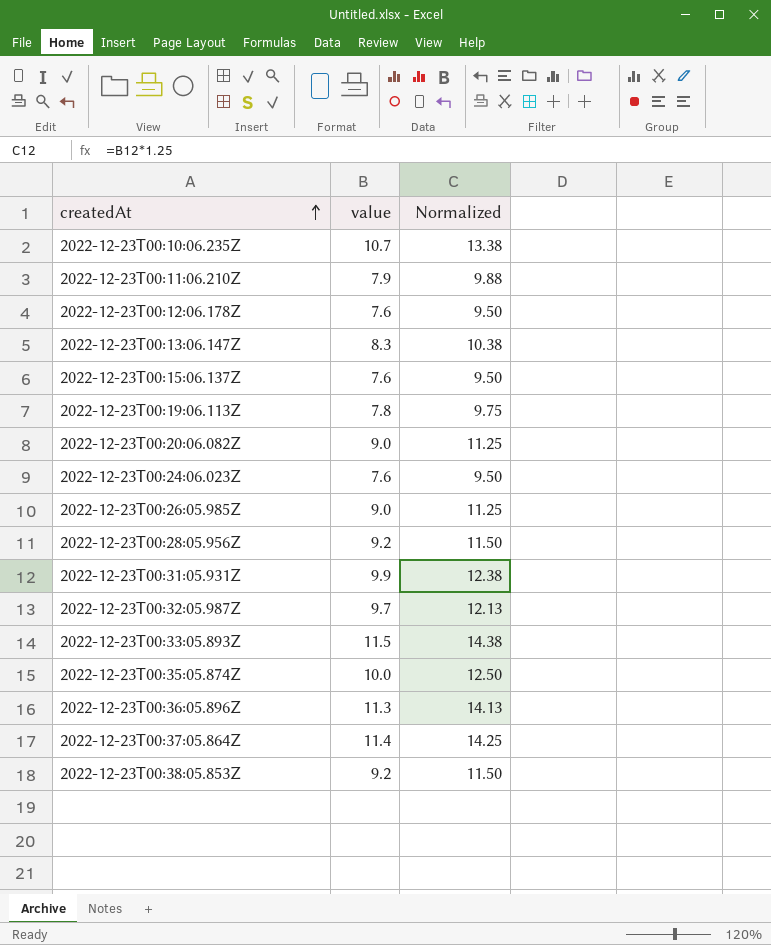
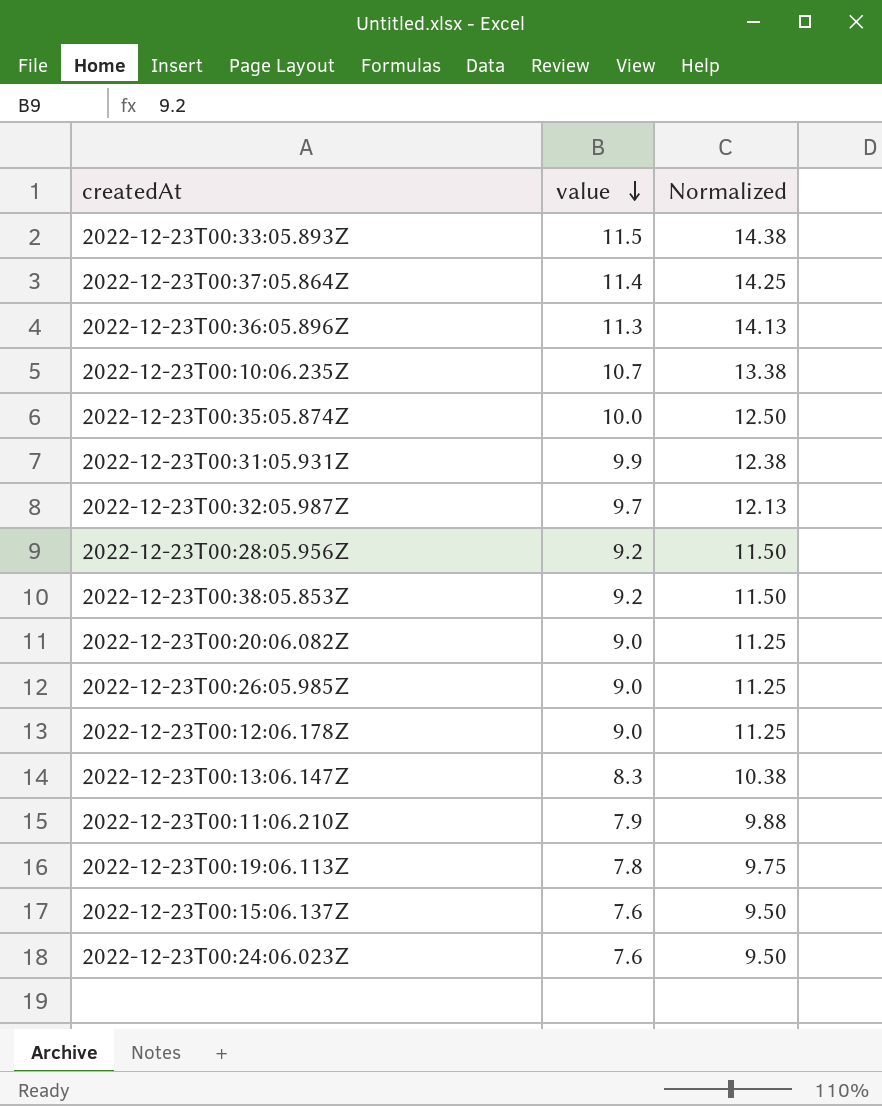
row order: createdAt ascending -> value descending
2022-12-23T00:12:06.178Z | value: 7.6 -> 9.0
2022-12-23T00:12:06.178Z | Normalized: 9.50 -> 11.25

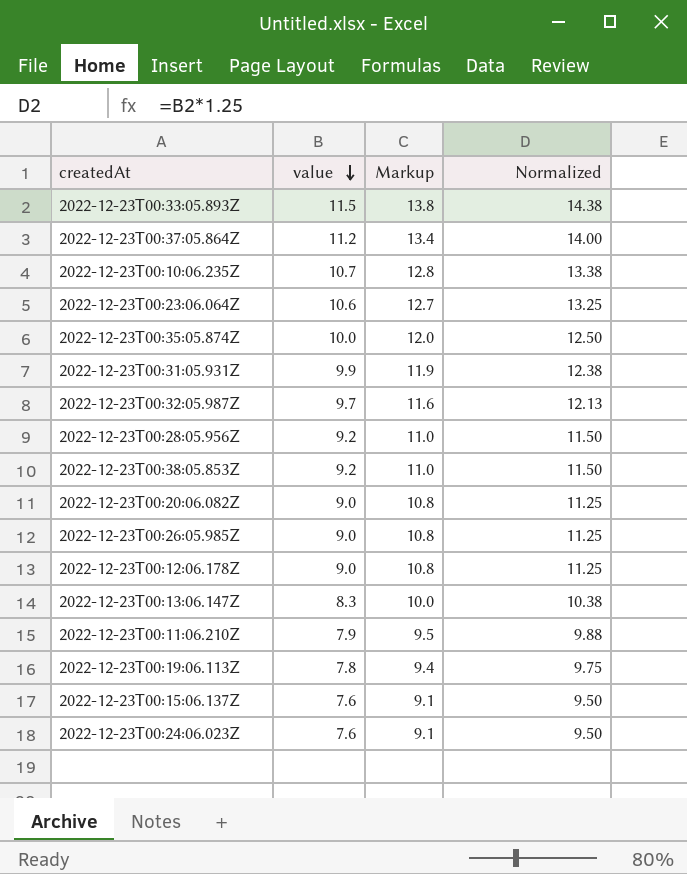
column Markup | formula: none -> [value] * 1.2
row 2022-12-23T00:36:05.896Z: 11.3 | 14.13 -> none
2022-12-23T00:37:05.864Z | value: 11.4 -> 11.2
2022-12-23T00:37:05.864Z | Normalized: 14.25 -> 14.00
row 2022-12-23T00:23:06.064Z: none -> 10.6 | 12.7 | 13.25

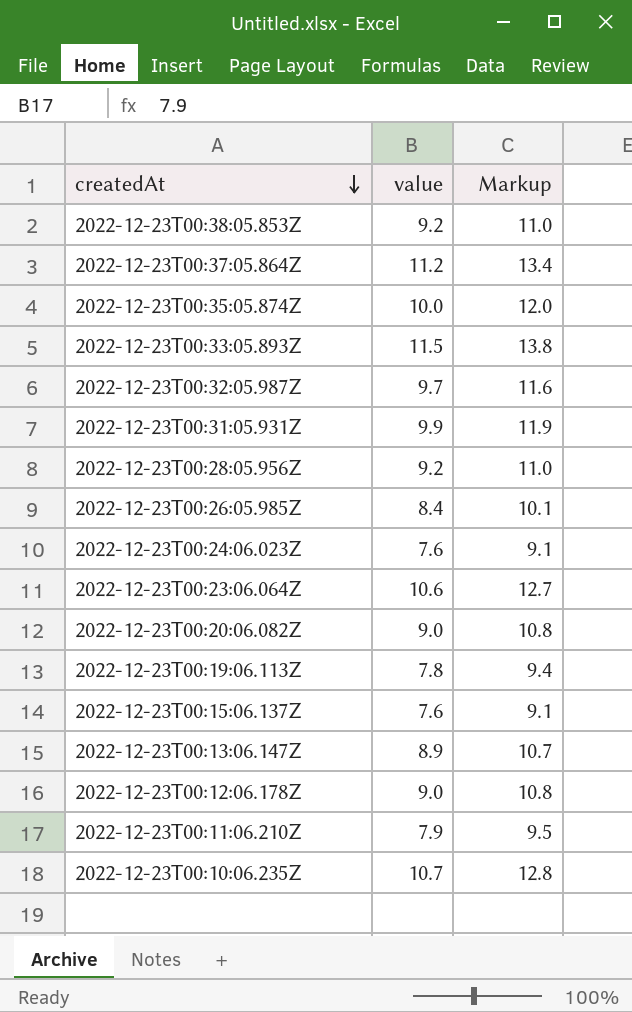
row order: value descending -> createdAt descending
column Normalized | formula: [value] * 1.25 -> none
2022-12-23T00:26:05.985Z | value: 9.0 -> 8.4
2022-12-23T00:26:05.985Z | Markup: 10.8 -> 10.1
2022-12-23T00:13:06.147Z | value: 8.3 -> 8.9
2022-12-23T00:13:06.147Z | Markup: 10.0 -> 10.7

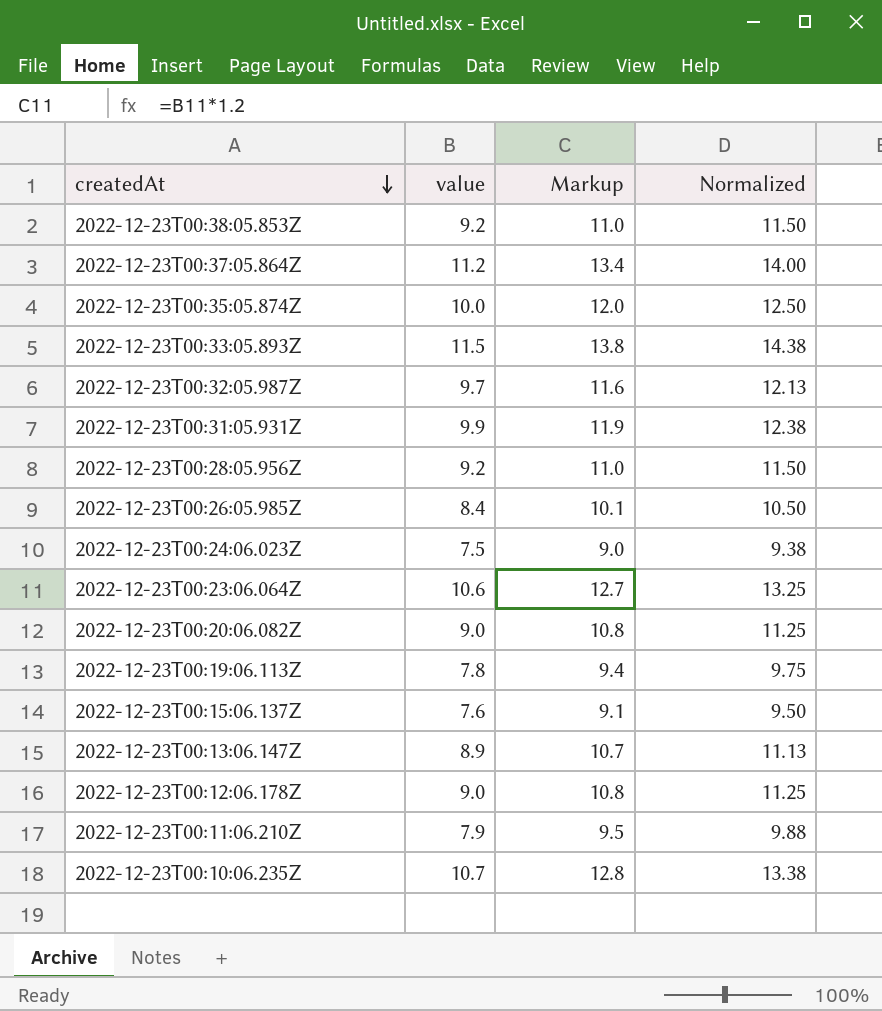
column Normalized | formula: none -> [value] * 1.25
2022-12-23T00:24:06.023Z | value: 7.6 -> 7.5
2022-12-23T00:24:06.023Z | Markup: 9.1 -> 9.0

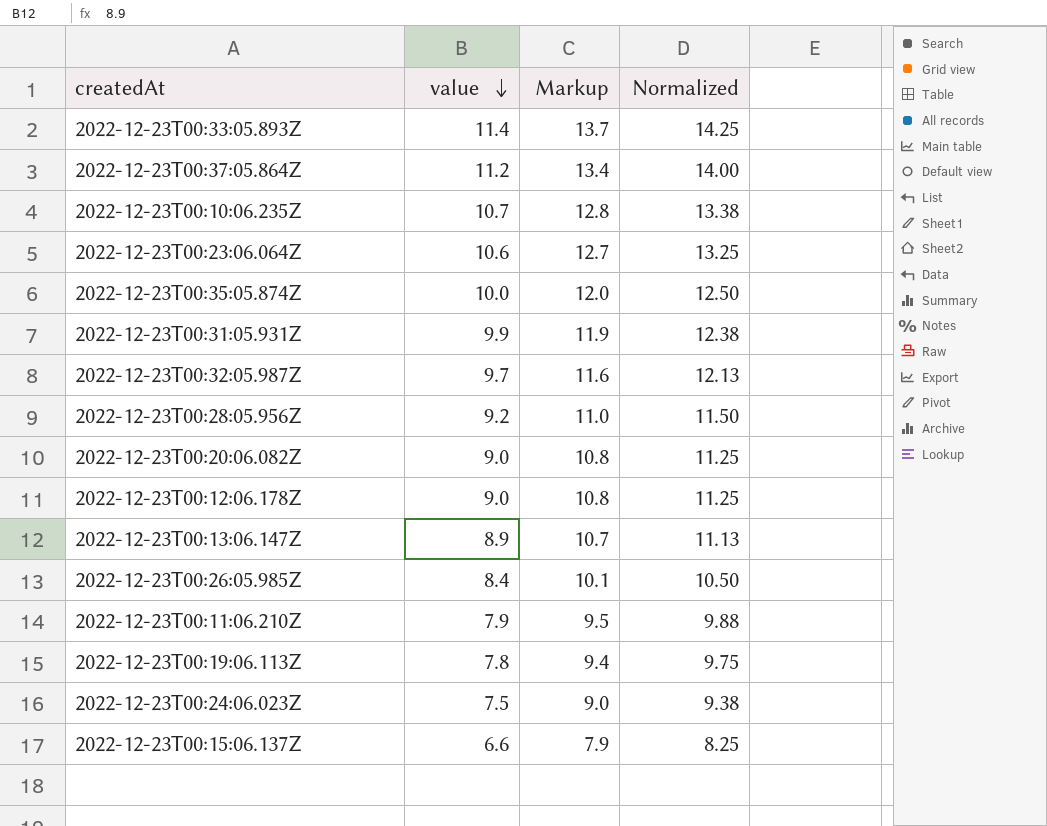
row order: createdAt descending -> value descending
row 2022-12-23T00:38:05.853Z: 9.2 | 11.0 | 11.50 -> none
2022-12-23T00:33:05.893Z | value: 11.5 -> 11.4
2022-12-23T00:33:05.893Z | Markup: 13.8 -> 13.7
2022-12-23T00:33:05.893Z | Normalized: 14.38 -> 14.25
2022-12-23T00:15:06.137Z | value: 7.6 -> 6.6
2022-12-23T00:15:06.137Z | Markup: 9.1 -> 7.9
2022-12-23T00:15:06.137Z | Normalized: 9.50 -> 8.25

